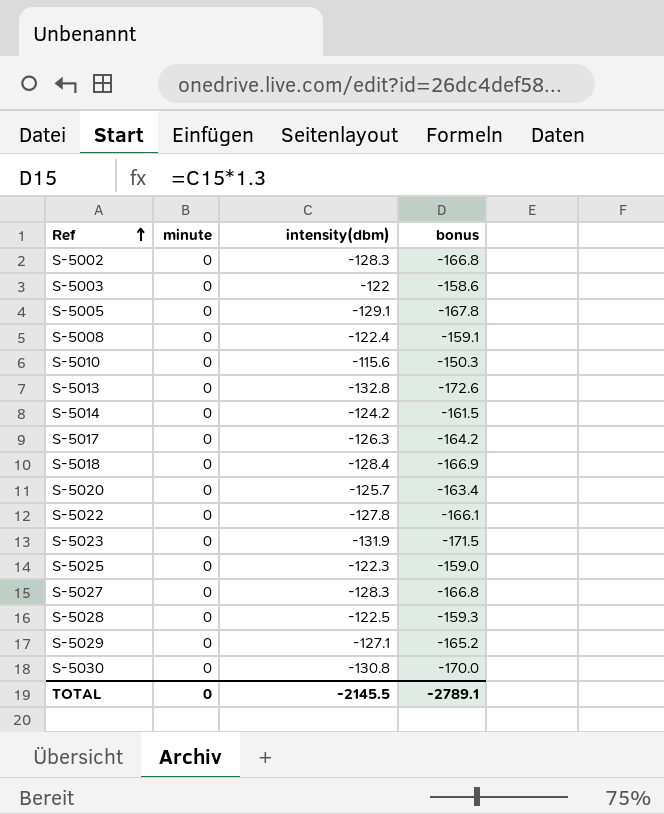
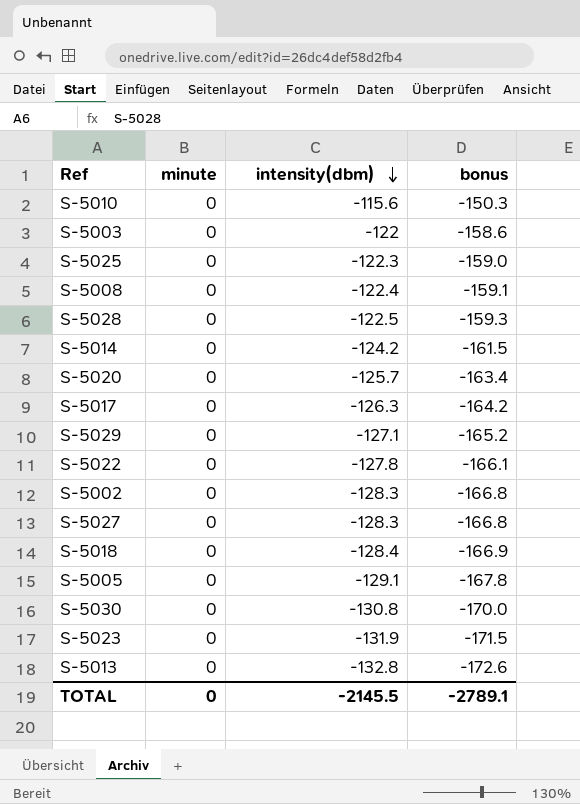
row order: Ref ascending -> intensity(dbm) descending

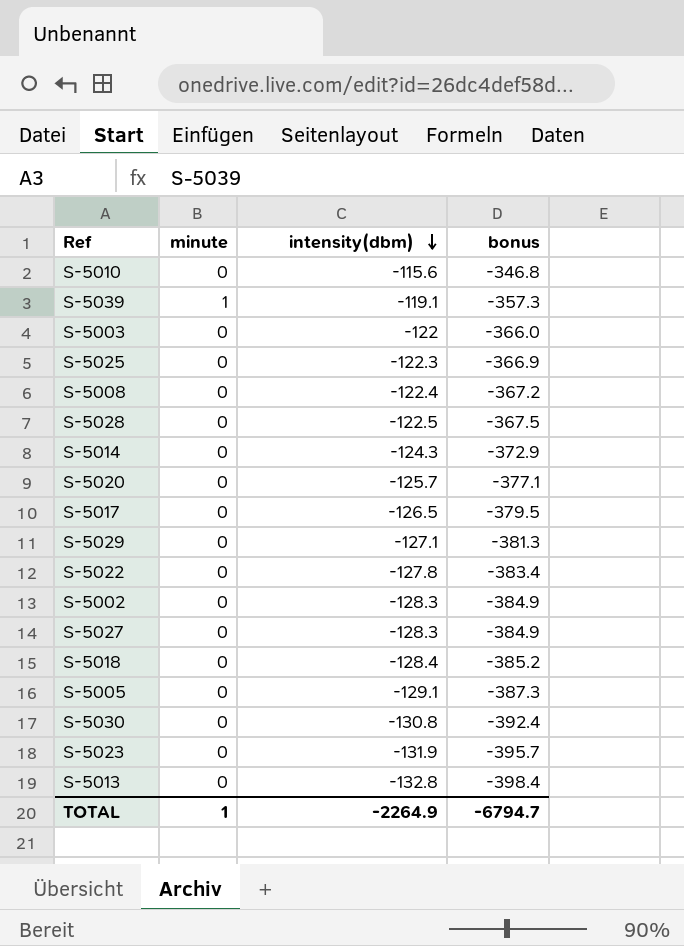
column bonus | formula: [intensity(dbm)] * 1.3 -> [intensity(dbm)] * 3
row S-5039: none -> 1 | -119.1 | -357.3
S-5014 | intensity(dbm): -124.2 -> -124.3
S-5017 | intensity(dbm): -126.3 -> -126.5
TOTAL | minute: 0 -> 1
TOTAL | intensity(dbm): -2145.5 -> -2264.9
TOTAL | bonus: -2789.1 -> -6794.7

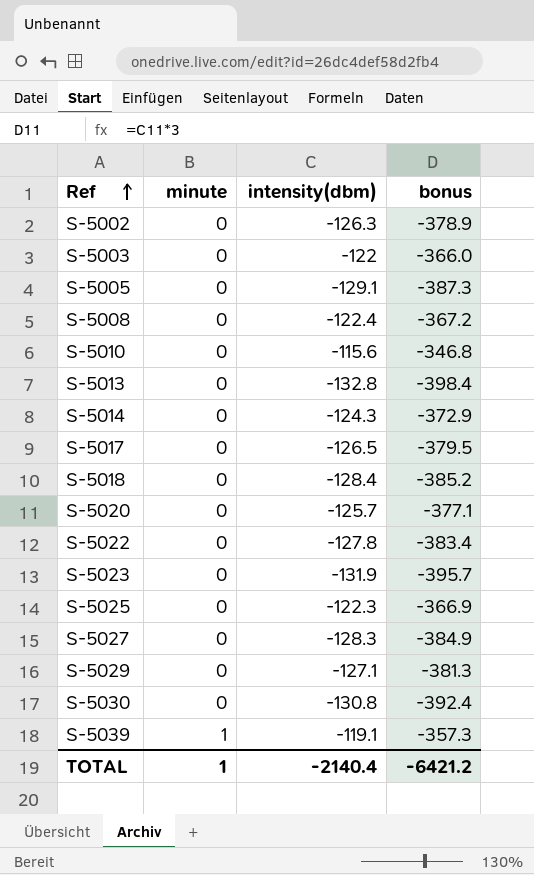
row order: intensity(dbm) descending -> Ref ascending
row S-5028: 0 | -122.5 | -367.5 -> none
S-5002 | intensity(dbm): -128.3 -> -126.3
S-5002 | bonus: -384.9 -> -378.9
TOTAL | intensity(dbm): -2264.9 -> -2140.4
TOTAL | bonus: -6794.7 -> -6421.2

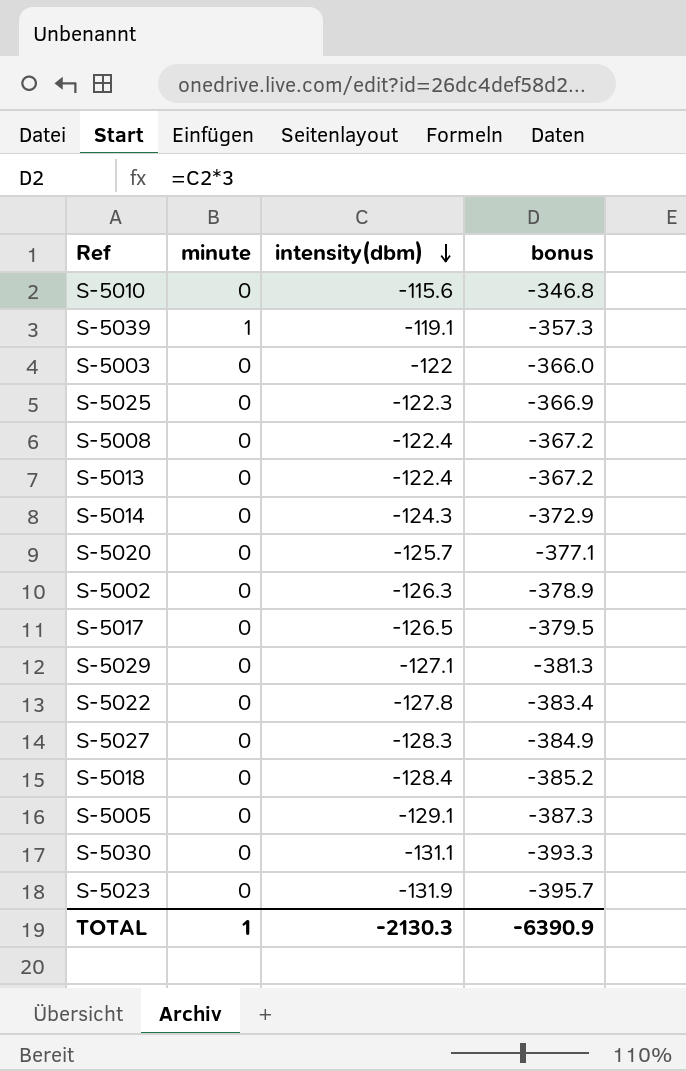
row order: Ref ascending -> intensity(dbm) descending
S-5013 | intensity(dbm): -132.8 -> -122.4
S-5013 | bonus: -398.4 -> -367.2
S-5030 | intensity(dbm): -130.8 -> -131.1
S-5030 | bonus: -392.4 -> -393.3
TOTAL | intensity(dbm): -2140.4 -> -2130.3
TOTAL | bonus: -6421.2 -> -6390.9

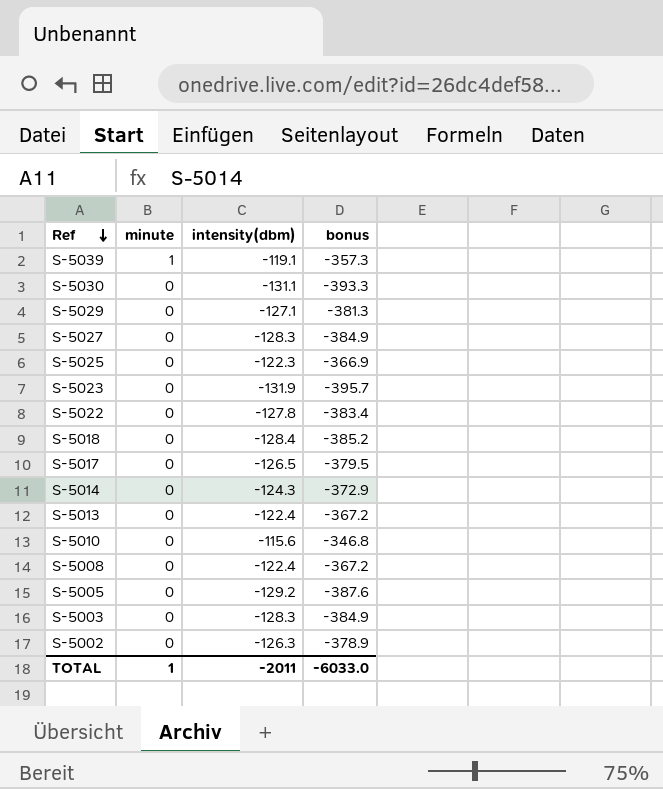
row order: intensity(dbm) descending -> Ref descending
row S-5020: 0 | -125.7 | -377.1 -> none
S-5005 | intensity(dbm): -129.1 -> -129.2
S-5005 | bonus: -387.3 -> -387.6
S-5003 | intensity(dbm): -122 -> -128.3
S-5003 | bonus: -366.0 -> -384.9
TOTAL | intensity(dbm): -2130.3 -> -2011
TOTAL | bonus: -6390.9 -> -6033.0

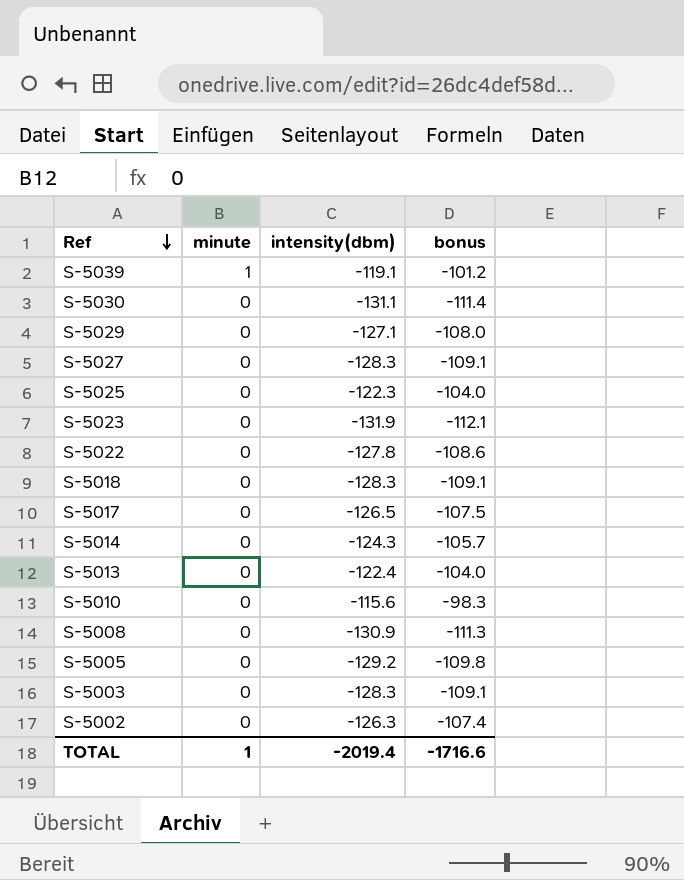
column bonus | formula: [intensity(dbm)] * 3 -> [intensity(dbm)] * 0.85
S-5018 | intensity(dbm): -128.4 -> -128.3
S-5008 | intensity(dbm): -122.4 -> -130.9
TOTAL | intensity(dbm): -2011 -> -2019.4
TOTAL | bonus: -6033.0 -> -1716.6

